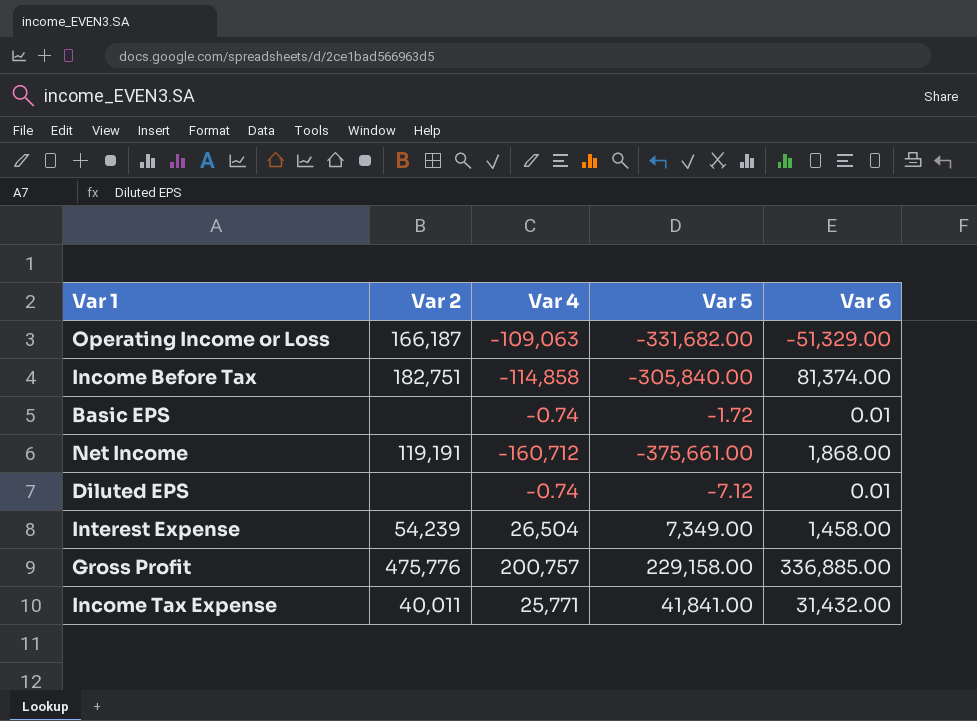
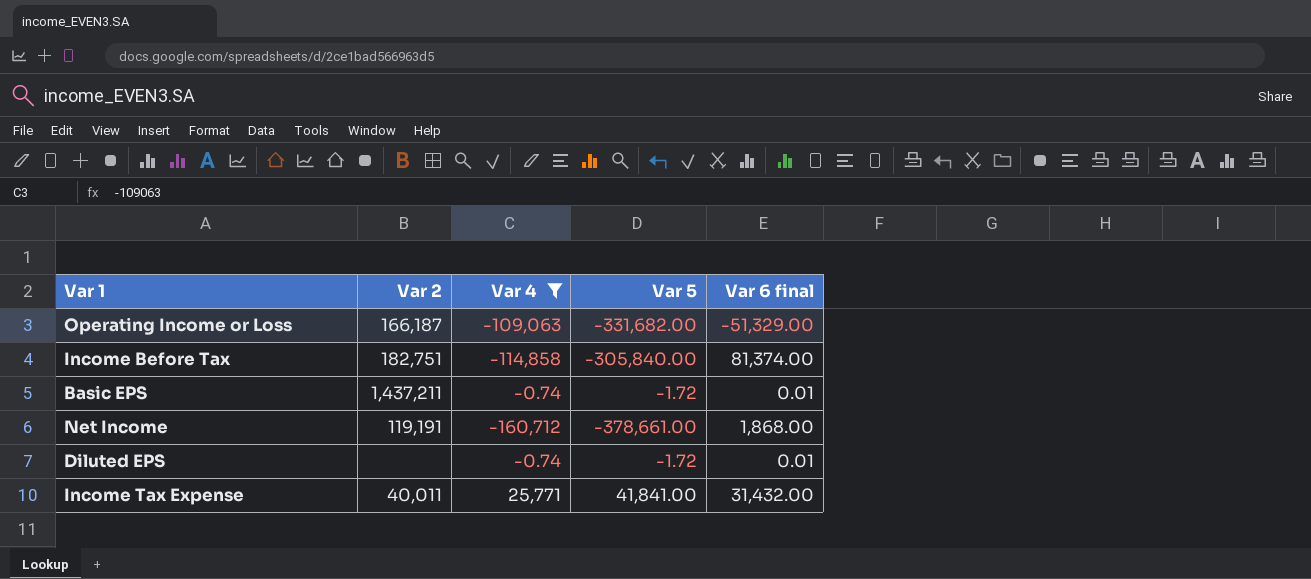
filter: none -> Var 4 <= 25,771
column name: Var 6 -> Var 6 final
Basic EPS | Var 2: none -> 1,437,211
Net Income | Var 5: -375,661.00 -> -378,661.00
Diluted EPS | Var 5: -7.12 -> -1.72

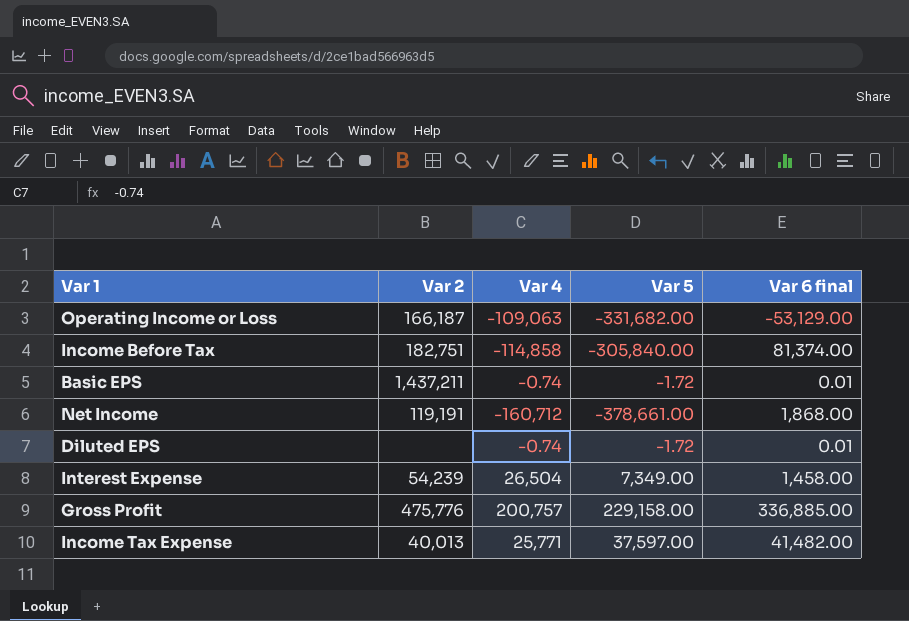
filter: Var 4 <= 25,771 -> none
Operating Income or Loss | Var 6 final: -51,329.00 -> -53,129.00
Income Tax Expense | Var 2: 40,011 -> 40,013
Income Tax Expense | Var 5: 41,841.00 -> 37,597.00
Income Tax Expense | Var 6 final: 31,432.00 -> 41,482.00

